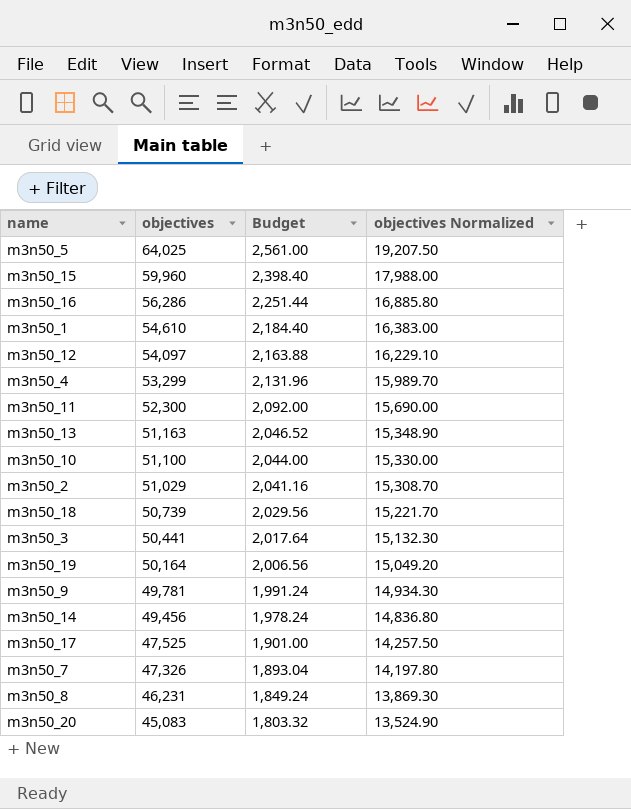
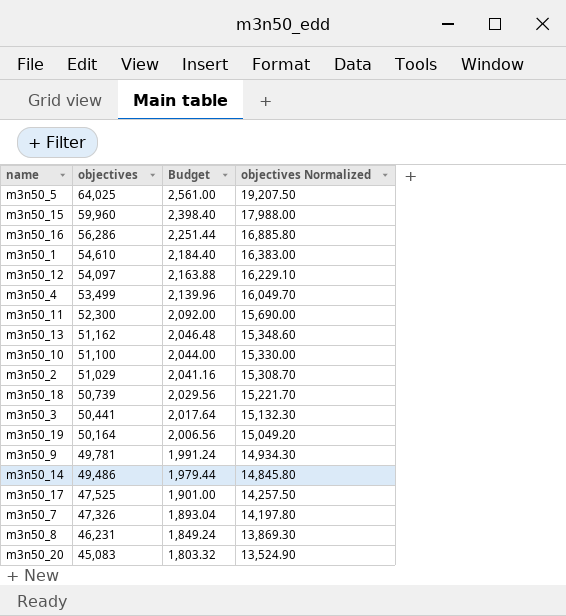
m3n50_4 | objectives: 53,299 -> 53,499
m3n50_4 | Budget: 2,131.96 -> 2,139.96
m3n50_4 | objectives Normalized: 15,989.70 -> 16,049.70
m3n50_13 | objectives: 51,163 -> 51,162
m3n50_13 | Budget: 2,046.52 -> 2,046.48
m3n50_13 | objectives Normalized: 15,348.90 -> 15,348.60
m3n50_14 | objectives: 49,456 -> 49,486
m3n50_14 | Budget: 1,978.24 -> 1,979.44
m3n50_14 | objectives Normalized: 14,836.80 -> 14,845.80

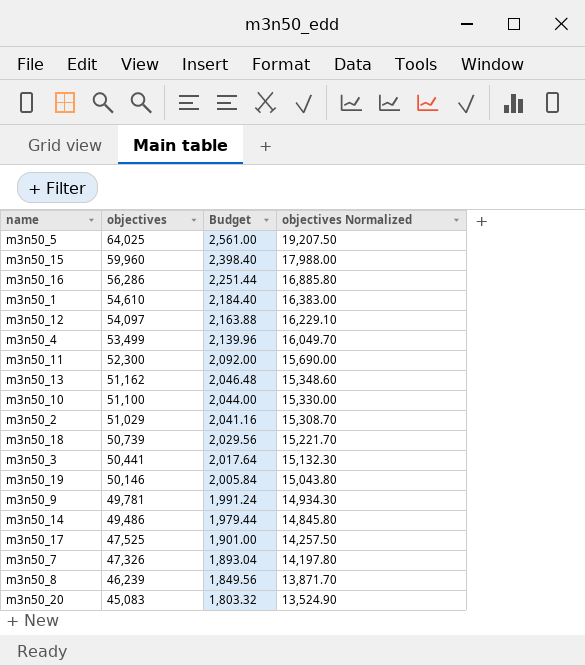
m3n50_19 | objectives: 50,164 -> 50,146
m3n50_19 | Budget: 2,006.56 -> 2,005.84
m3n50_19 | objectives Normalized: 15,049.20 -> 15,043.80
m3n50_8 | objectives: 46,231 -> 46,239
m3n50_8 | Budget: 1,849.24 -> 1,849.56
m3n50_8 | objectives Normalized: 13,869.30 -> 13,871.70

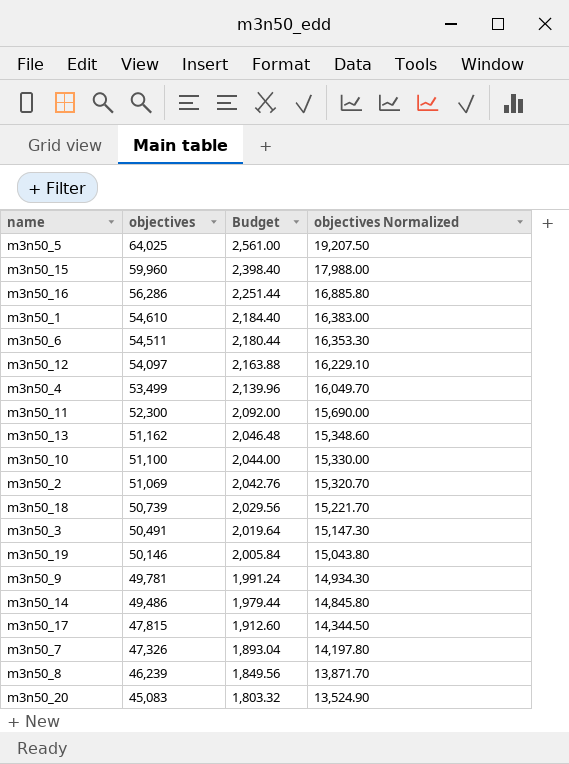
row m3n50_6: none -> 54,511 | 2,180.44 | 16,353.30
m3n50_2 | objectives: 51,029 -> 51,069
m3n50_2 | Budget: 2,041.16 -> 2,042.76
m3n50_2 | objectives Normalized: 15,308.70 -> 15,320.70
m3n50_3 | objectives: 50,441 -> 50,491
m3n50_3 | Budget: 2,017.64 -> 2,019.64
m3n50_3 | objectives Normalized: 15,132.30 -> 15,147.30
m3n50_17 | objectives: 47,525 -> 47,815
m3n50_17 | Budget: 1,901.00 -> 1,912.60
m3n50_17 | objectives Normalized: 14,257.50 -> 14,344.50

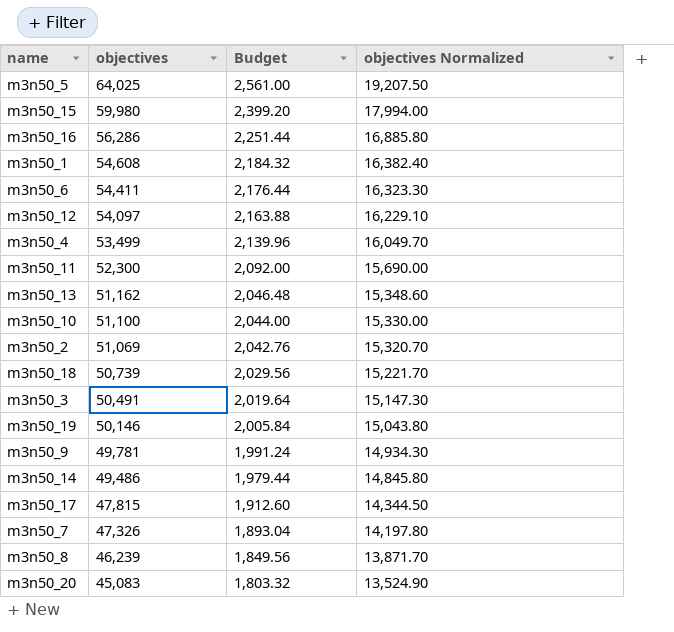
m3n50_15 | objectives: 59,960 -> 59,980
m3n50_15 | Budget: 2,398.40 -> 2,399.20
m3n50_15 | objectives Normalized: 17,988.00 -> 17,994.00
m3n50_1 | objectives: 54,610 -> 54,608
m3n50_1 | Budget: 2,184.40 -> 2,184.32
m3n50_1 | objectives Normalized: 16,383.00 -> 16,382.40
m3n50_6 | objectives: 54,511 -> 54,411
m3n50_6 | Budget: 2,180.44 -> 2,176.44
m3n50_6 | objectives Normalized: 16,353.30 -> 16,323.30

